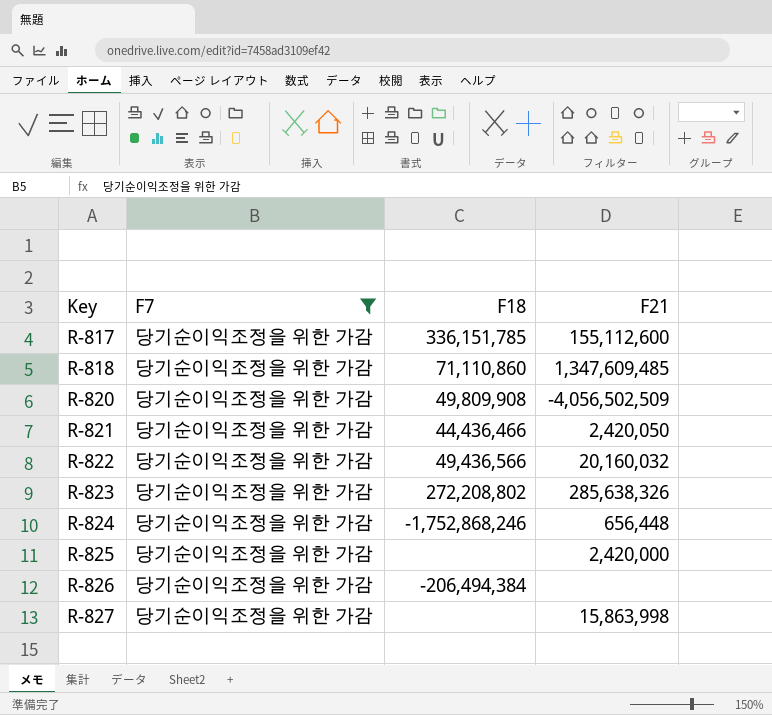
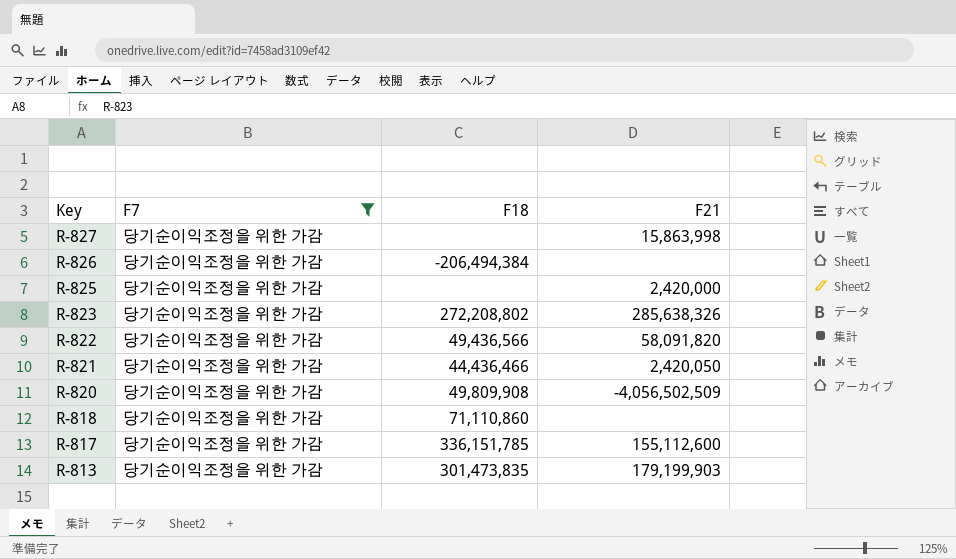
row order: Key ascending -> Key descending
row R-824: 당기순이익조정을 위한 가감 | -1,752,868,246 | 656,448 -> none
R-822 | F21: 20,160,032 -> 58,091,820
R-818 | F21: 1,347,609,485 -> none
row R-813: none -> 당기순이익조정을 위한 가감 | 301,473,835 | 179,199,903

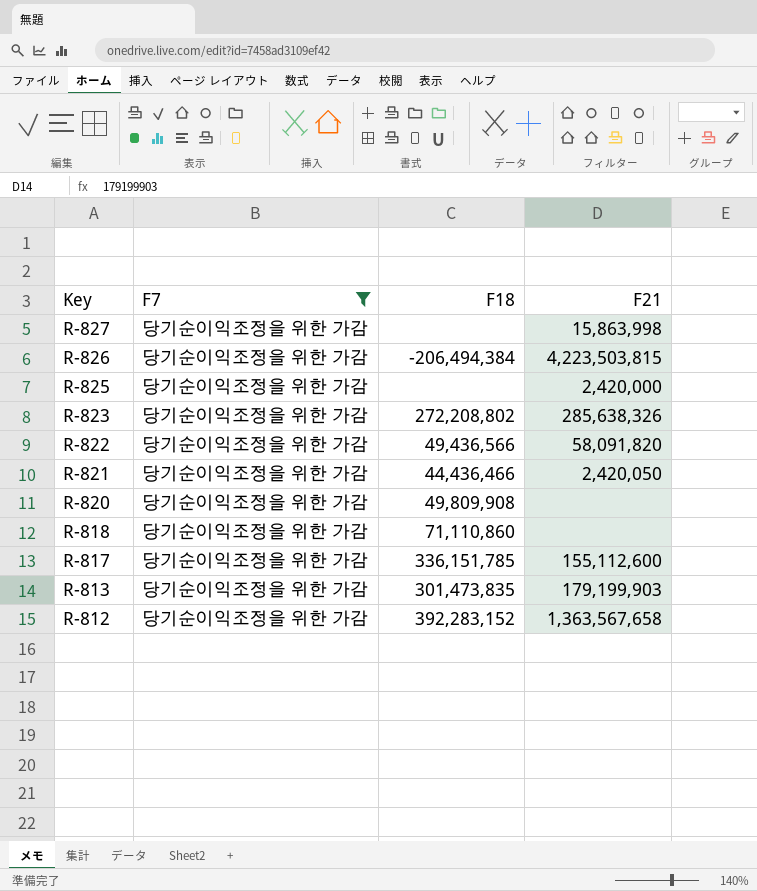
R-826 | F21: none -> 4,223,503,815
R-820 | F21: -4,056,502,509 -> none
row R-812: none -> 당기순이익조정을 위한 가감 | 392,283,152 | 1,363,567,658

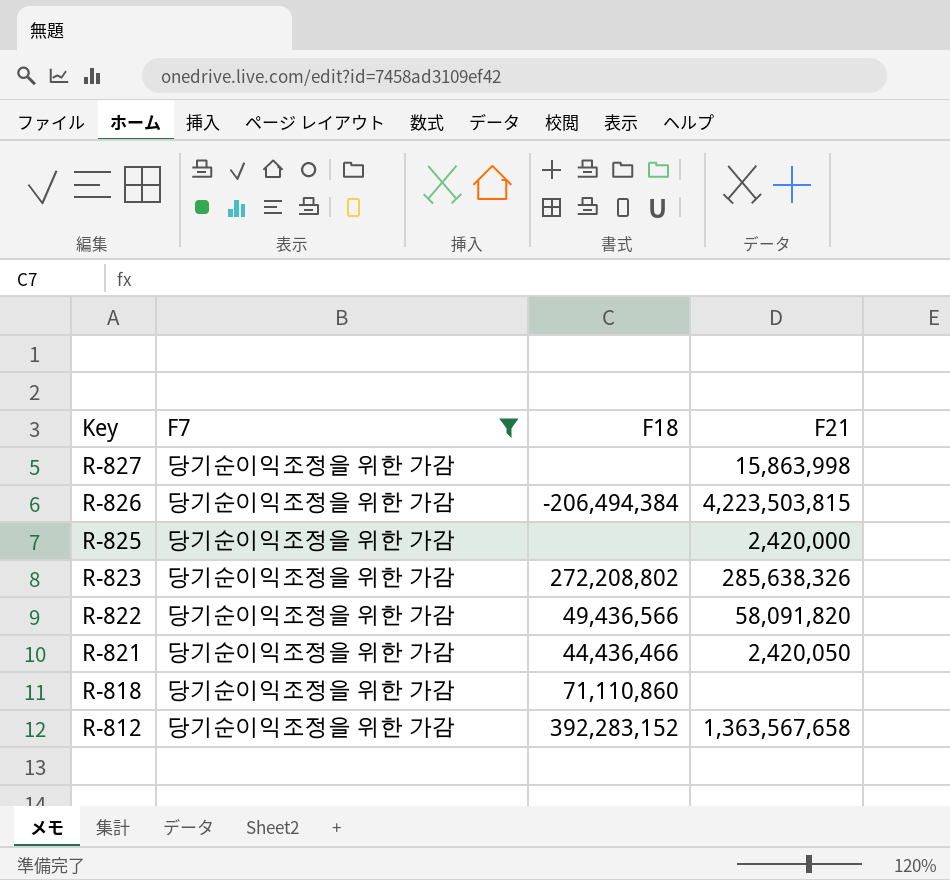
row R-820: 당기순이익조정을 위한 가감 | 49,809,908 | none -> none
row R-817: 당기순이익조정을 위한 가감 | 336,151,785 | 155,112,600 -> none
row R-813: 당기순이익조정을 위한 가감 | 301,473,835 | 179,199,903 -> none

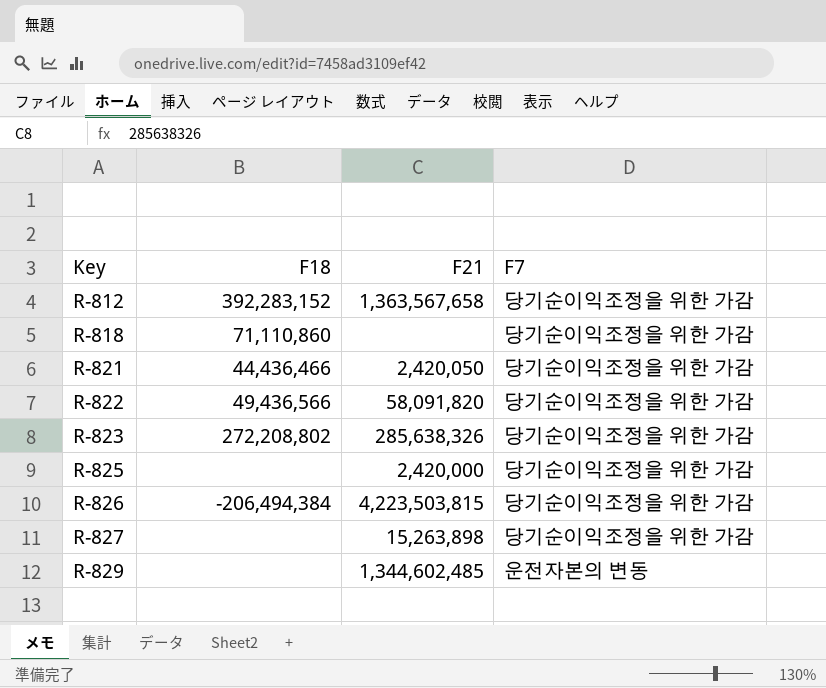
filter: F7 = 당기순이익조정을 위한 가감 -> none
row order: Key descending -> Key ascending
column F7 | position: 2 -> 4
R-827 | F21: 15,863,998 -> 15,263,898

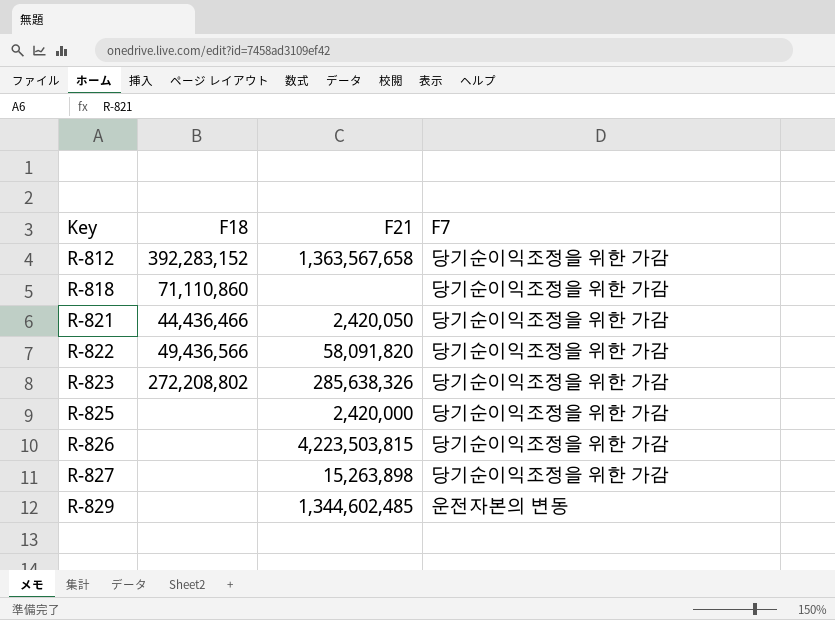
R-826 | F18: -206,494,384 -> none

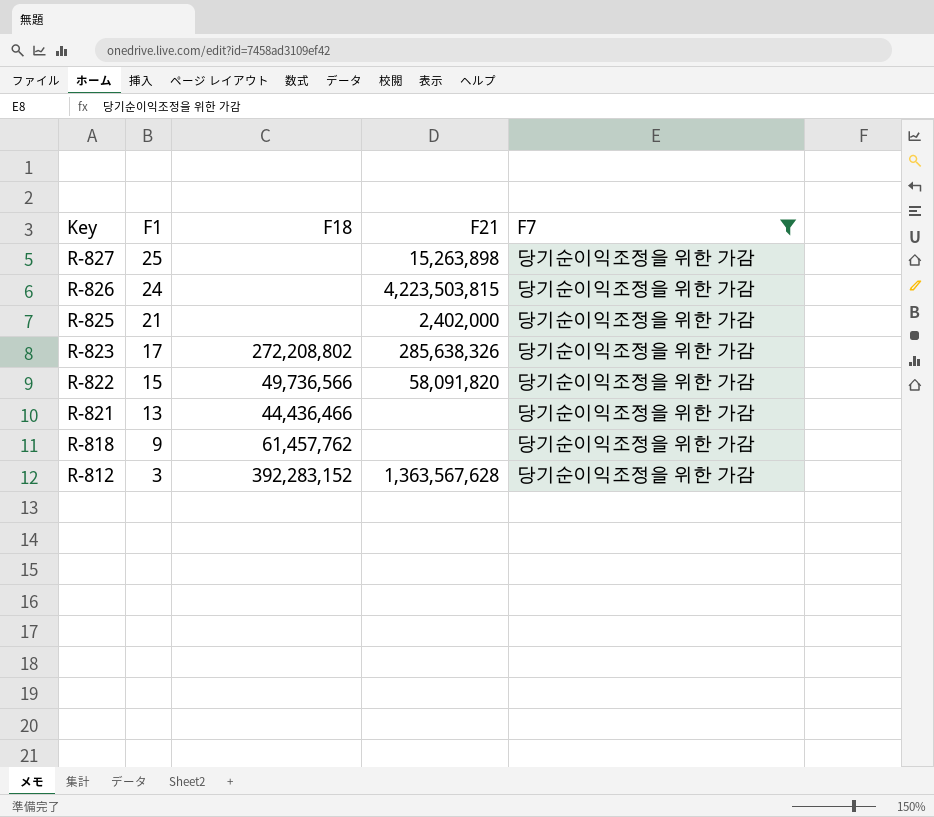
filter: none -> F7 = 당기순이익조정을 위한 가감
row order: Key ascending -> Key descending
column F1 | position: none -> 2
R-825 | F21: 2,420,000 -> 2,402,000
R-822 | F18: 49,436,566 -> 49,736,566
R-821 | F21: 2,420,050 -> none
R-818 | F18: 71,110,860 -> 61,457,762
R-812 | F21: 1,363,567,658 -> 1,363,567,628

